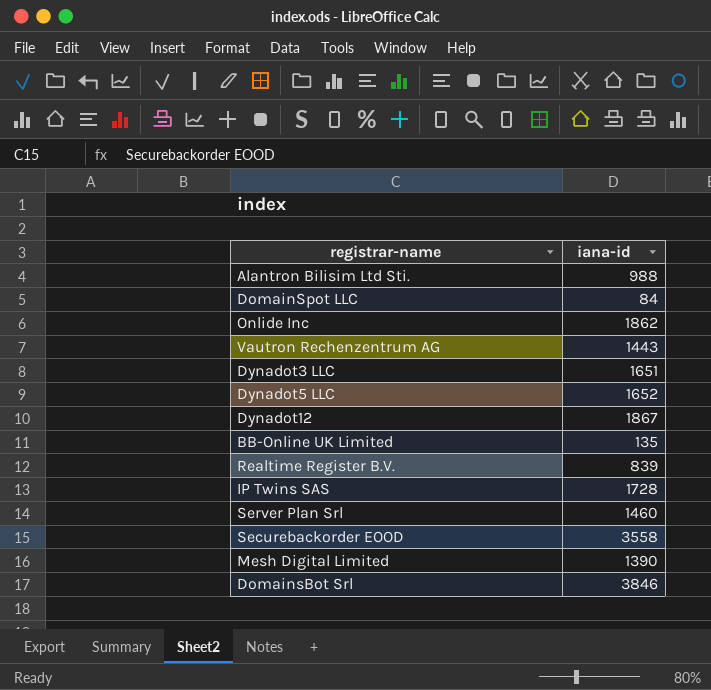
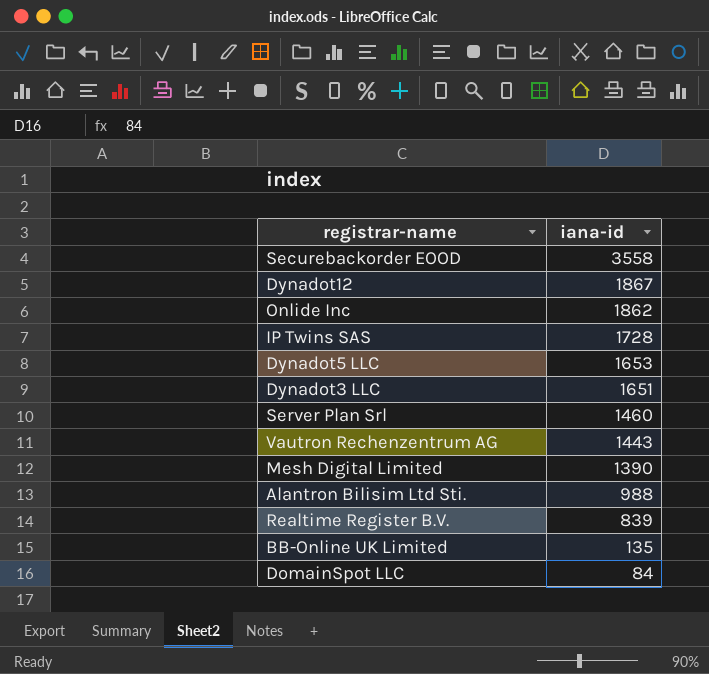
row order: none -> iana-id descending
row DomainsBot Srl: 3846 -> none
Dynadot5 LLC | iana-id: 1652 -> 1653

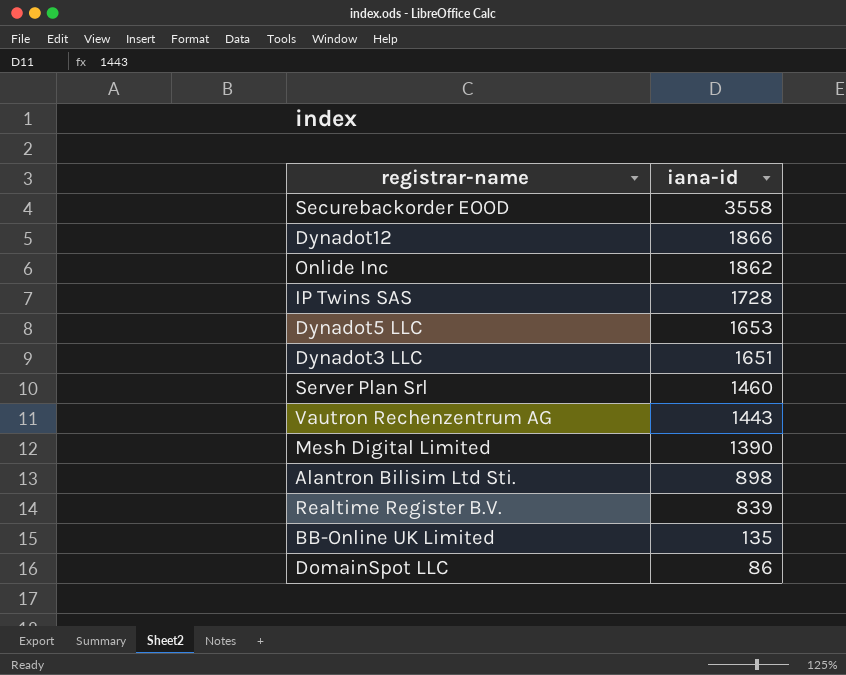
Dynadot12 | iana-id: 1867 -> 1866
Alantron Bilisim Ltd Sti. | iana-id: 988 -> 898
DomainSpot LLC | iana-id: 84 -> 86

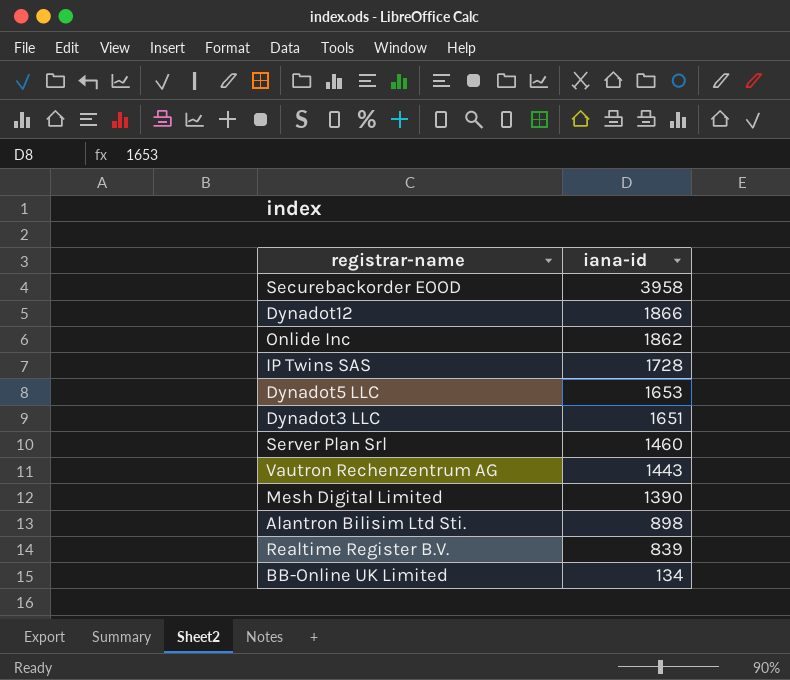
row DomainSpot LLC: 86 -> none
Securebackorder EOOD | iana-id: 3558 -> 3958
BB-Online UK Limited | iana-id: 135 -> 134

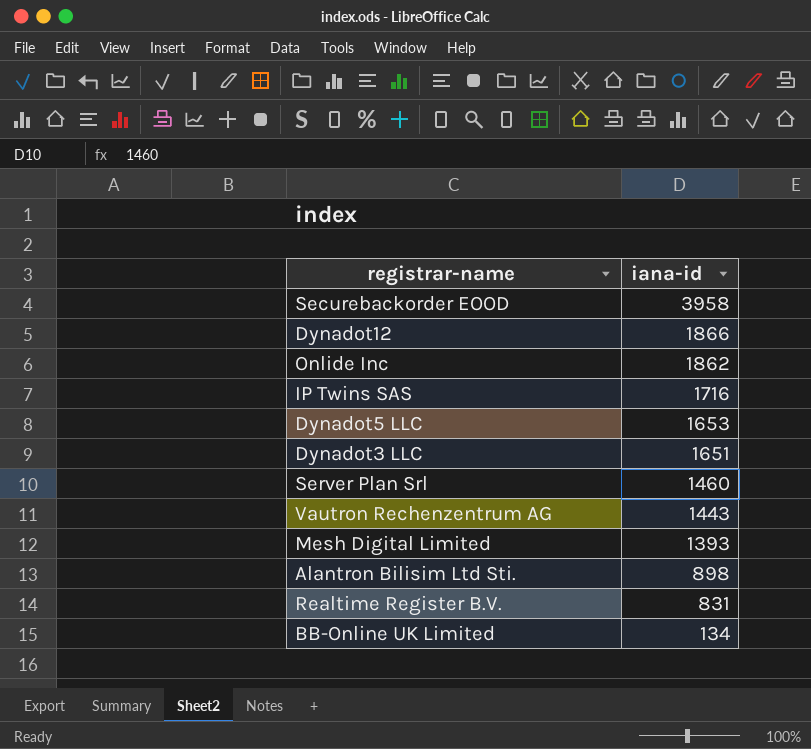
IP Twins SAS | iana-id: 1728 -> 1716
Mesh Digital Limited | iana-id: 1390 -> 1393
Realtime Register B.V. | iana-id: 839 -> 831

